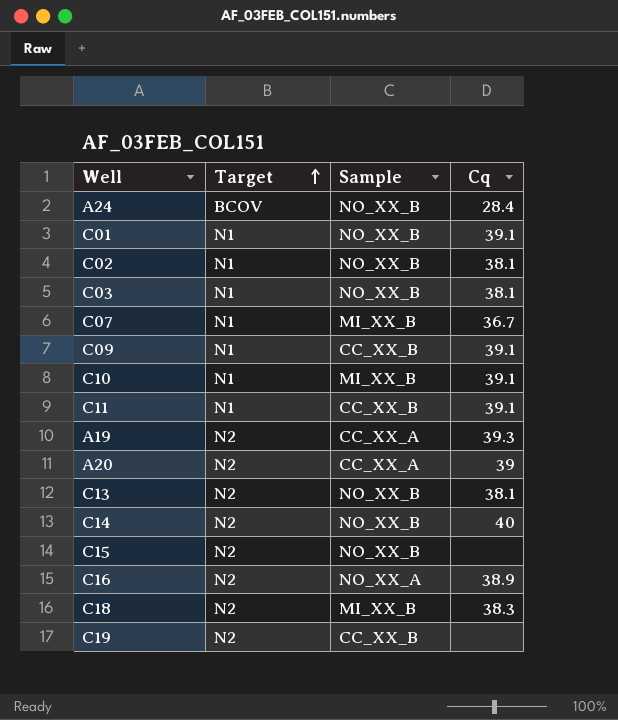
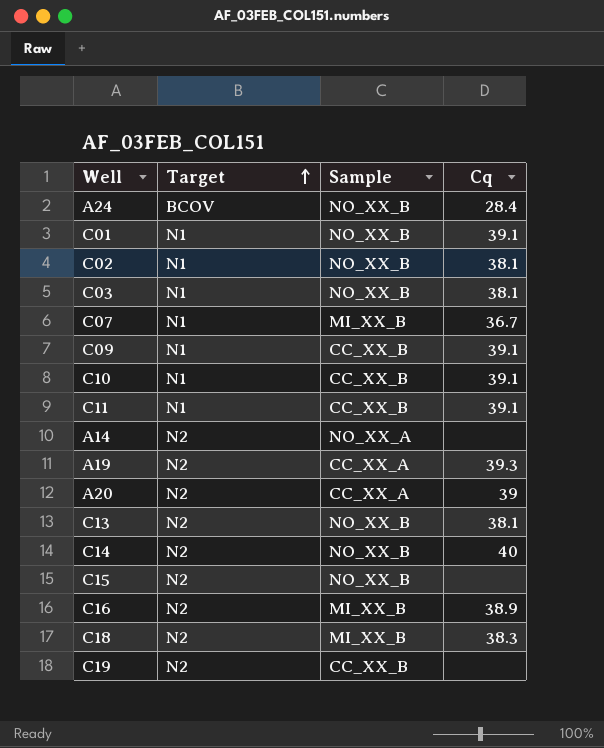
C10 | Sample: MI_XX_B -> CC_XX_B
row A14: none -> N2 | NO_XX_A | none
C16 | Sample: NO_XX_A -> MI_XX_B

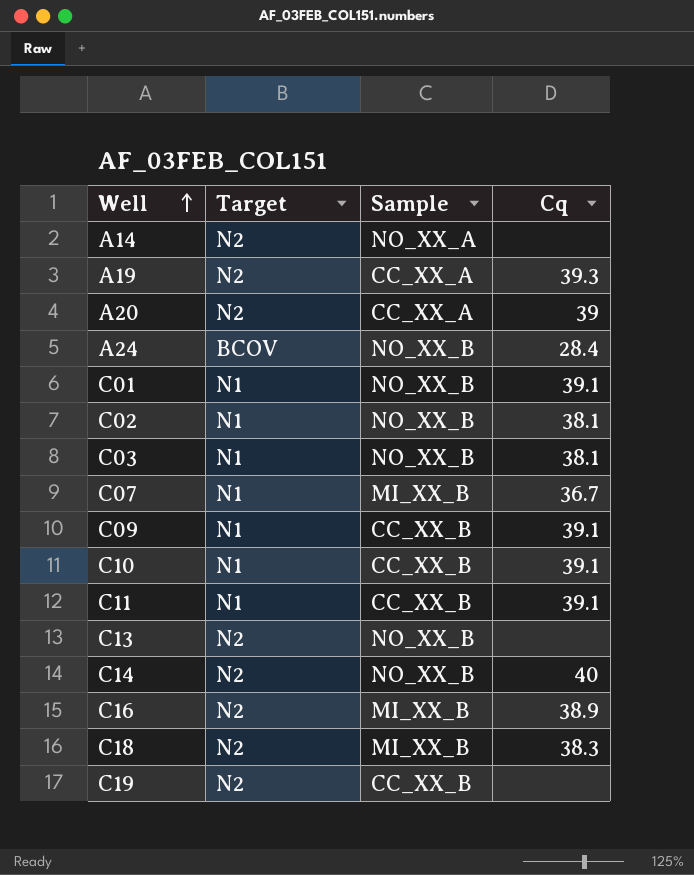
row order: Target ascending -> Well ascending
row C15: N2 | NO_XX_B | none -> none
C13 | Cq: 38.1 -> none

